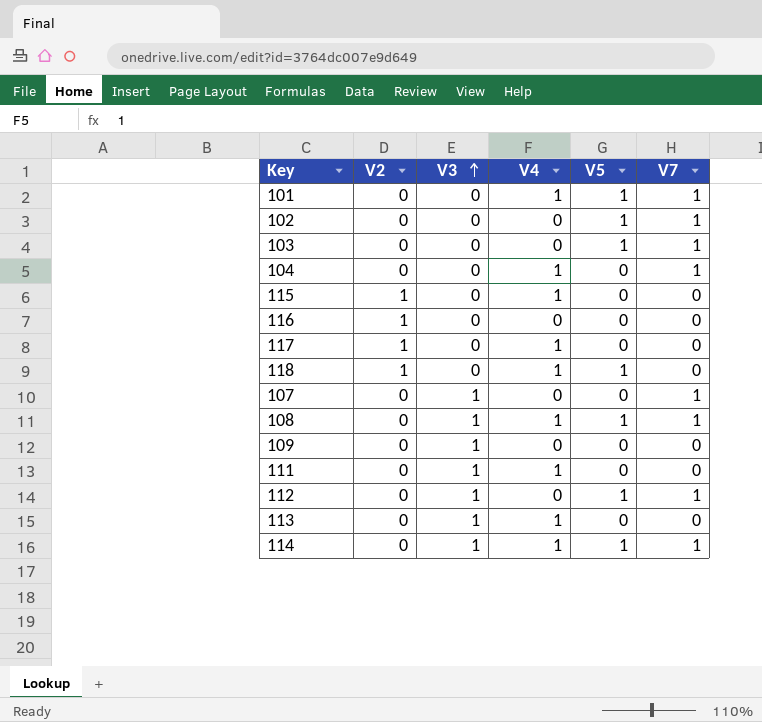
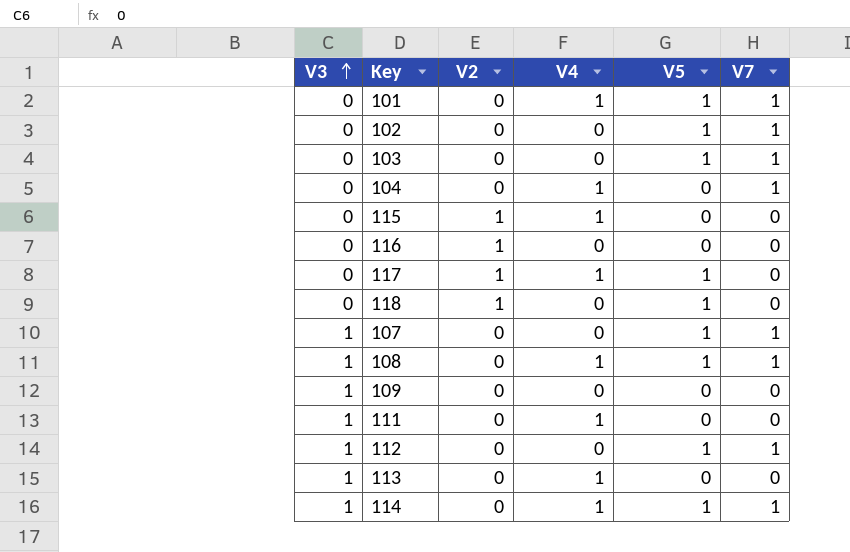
column V3 | position: 3 -> 1
117 | V5: 0 -> 1
118 | V4: 1 -> 0
107 | V5: 0 -> 1

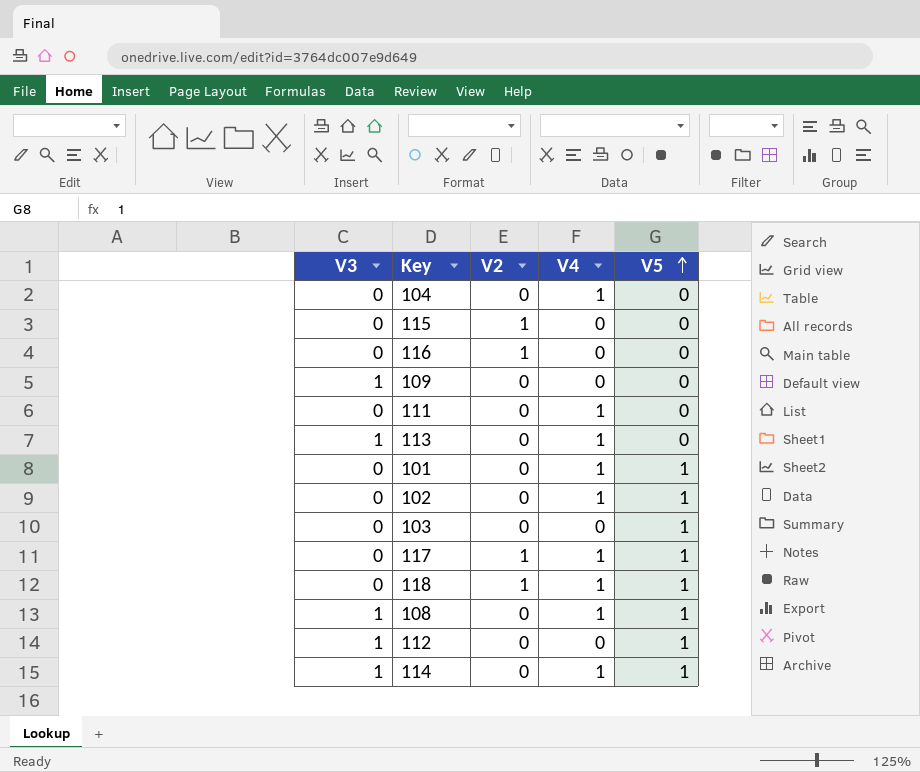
row order: V3 ascending -> V5 ascending
column V7 | position: 6 -> none
row 107: 1 | 0 | 0 | 1 | 1 -> none
115 | V4: 1 -> 0
111 | V3: 1 -> 0
102 | V4: 0 -> 1
118 | V4: 0 -> 1

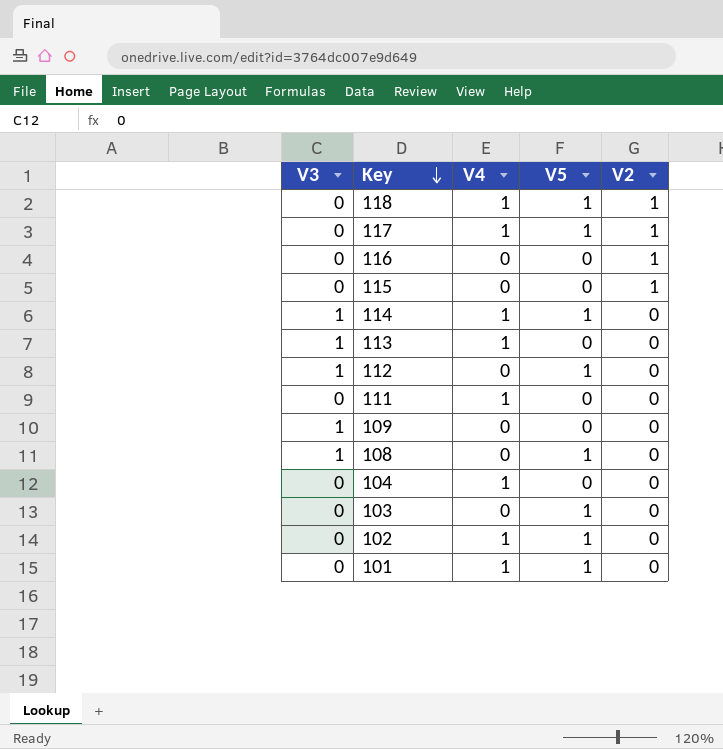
row order: V5 ascending -> Key descending
column V2 | position: 3 -> 5
108 | V4: 1 -> 0

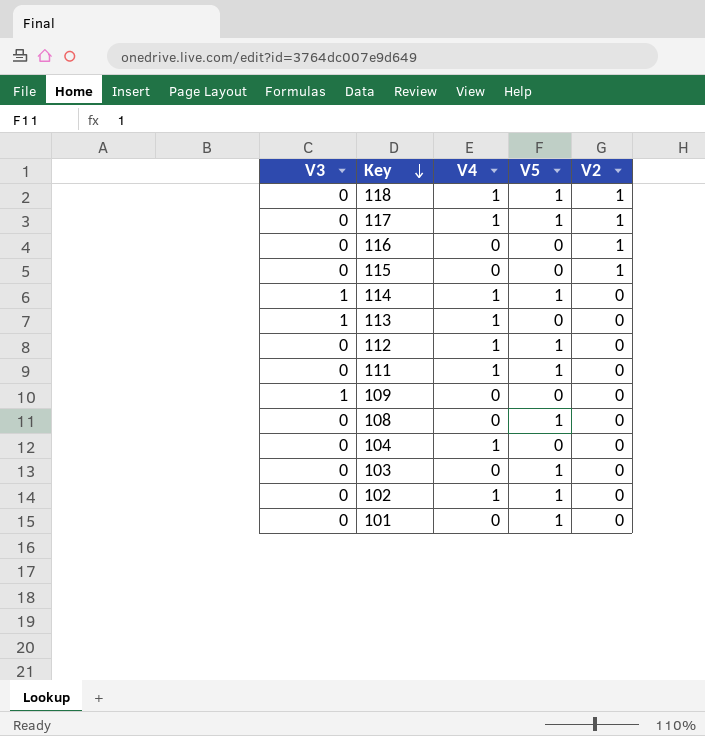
112 | V3: 1 -> 0
112 | V4: 0 -> 1
111 | V5: 0 -> 1
108 | V3: 1 -> 0
101 | V4: 1 -> 0

